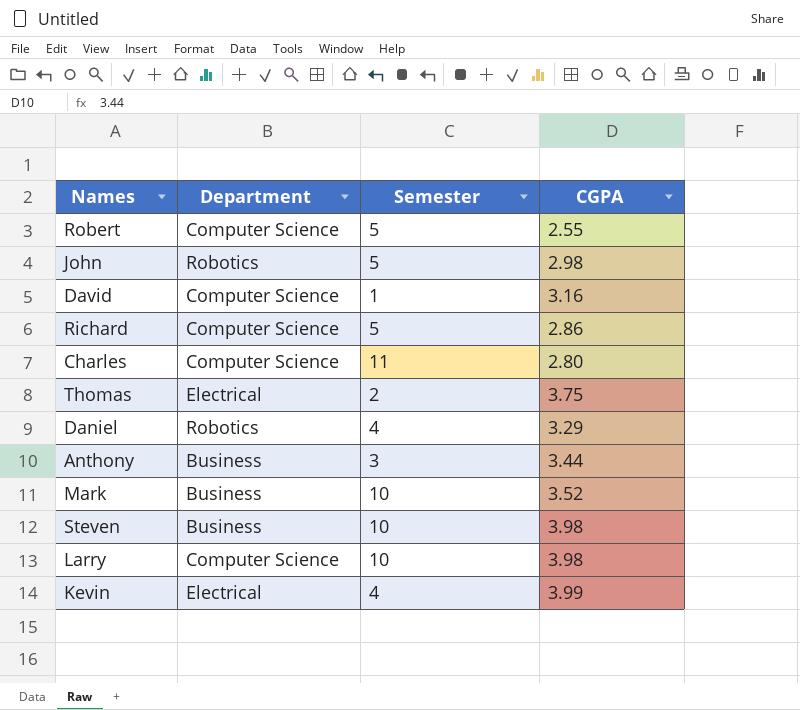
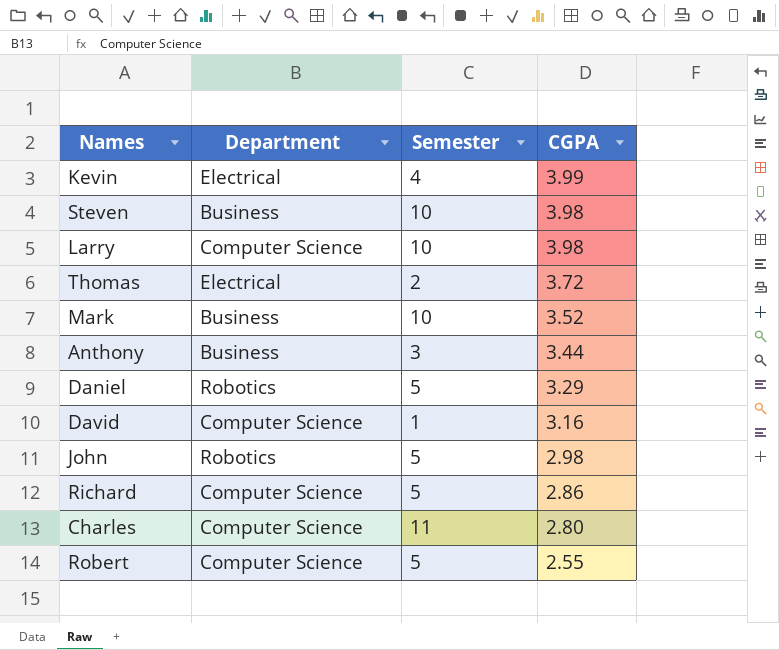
row order: none -> CGPA descending
Thomas | CGPA: 3.75 -> 3.72
Daniel | Semester: 4 -> 5

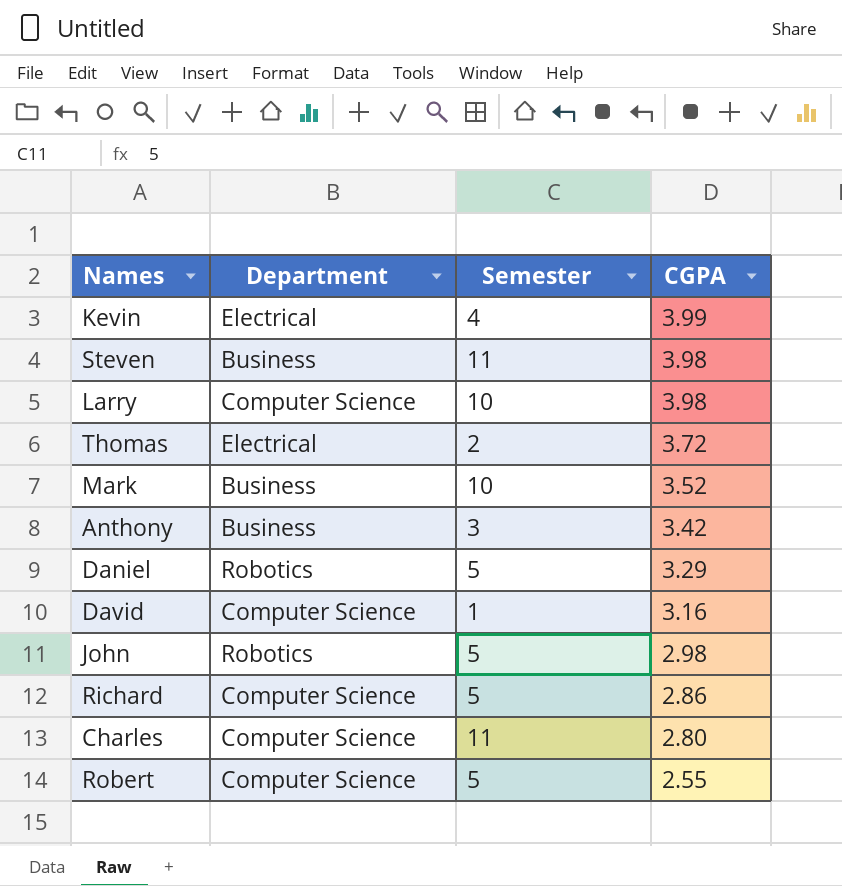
Steven | Semester: 10 -> 11
Anthony | CGPA: 3.44 -> 3.42

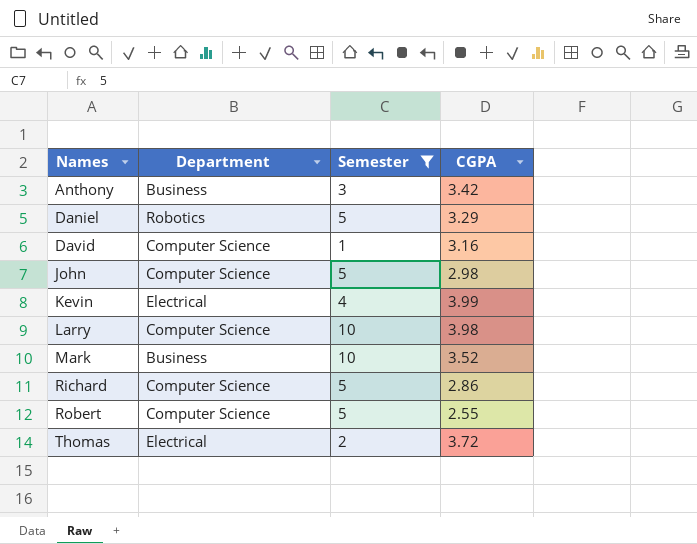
filter: none -> Semester != 11
row order: CGPA descending -> Names ascending
John | Department: Robotics -> Computer Science

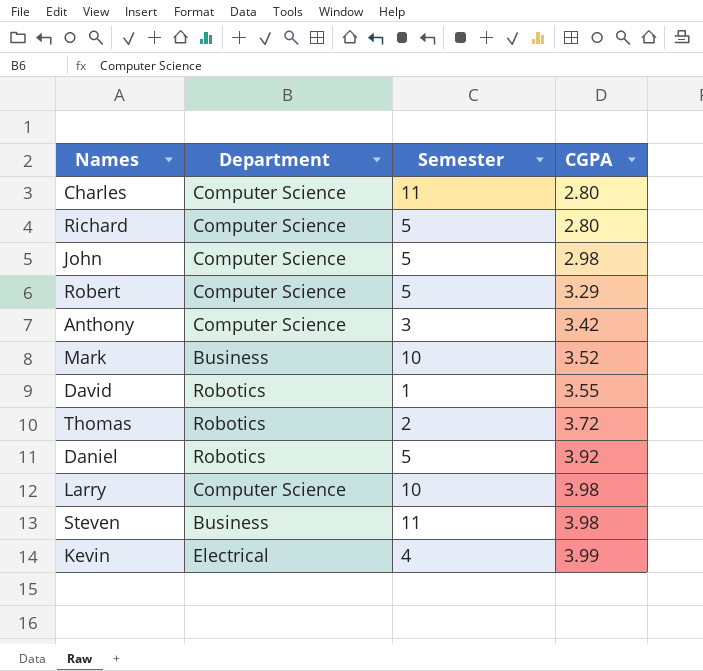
filter: Semester != 11 -> none
row order: Names ascending -> CGPA ascending
Richard | CGPA: 2.86 -> 2.80
Robert | CGPA: 2.55 -> 3.29
Anthony | Department: Business -> Computer Science
David | Department: Computer Science -> Robotics
David | CGPA: 3.16 -> 3.55
Thomas | Department: Electrical -> Robotics
Daniel | CGPA: 3.29 -> 3.92

